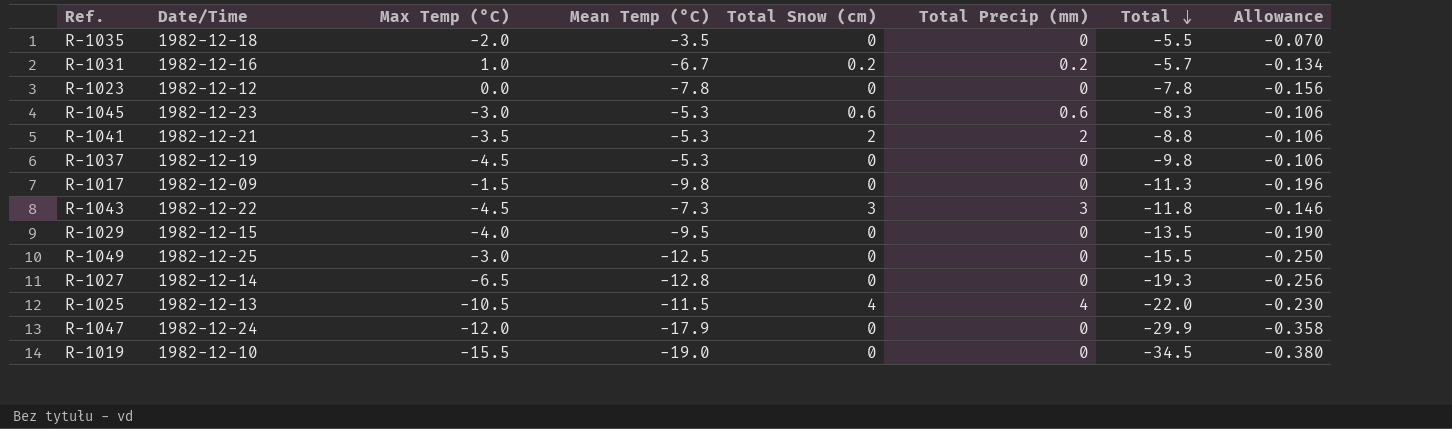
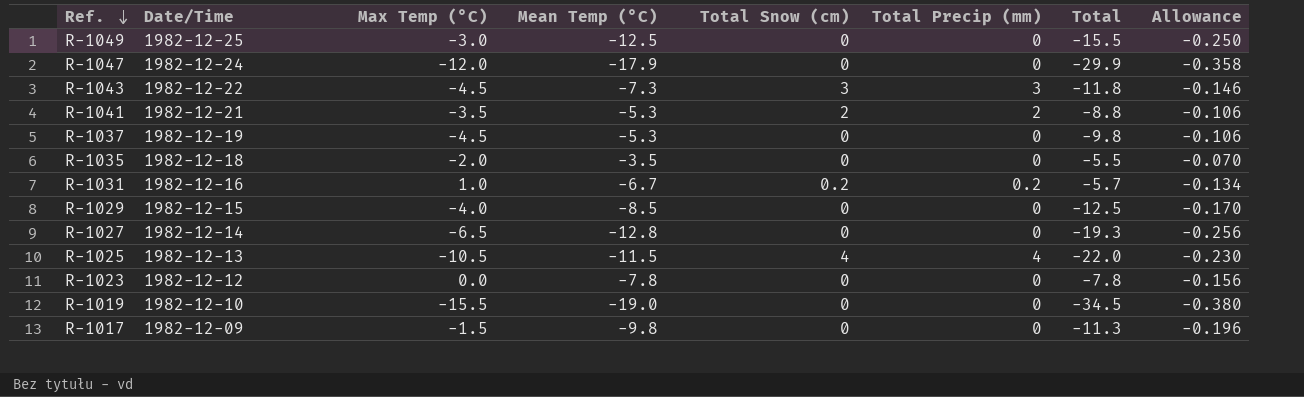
row order: Total descending -> Ref. descending
row R-1045: 1982-12-23 | -3.0 | -5.3 | 0.6 | 0.6 | -8.3 | -0.106 -> none
R-1029 | Mean Temp (°C): -9.5 -> -8.5
R-1029 | Total: -13.5 -> -12.5
R-1029 | Allowance: -0.190 -> -0.170

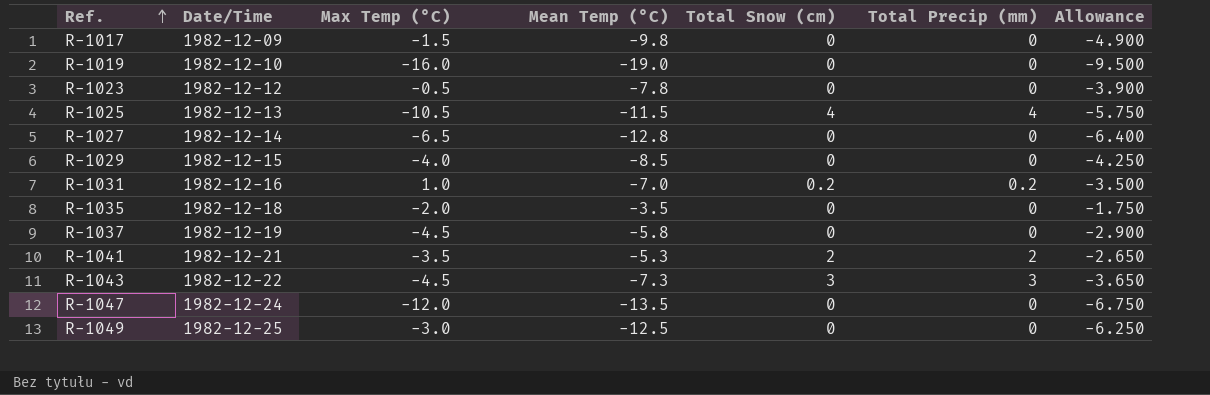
row order: Ref. descending -> Ref. ascending
column Total | formula: [Max Temp (°C)] + [Mean Temp (°C)] -> none
column Allowance | formula: [Mean Temp (°C)] * 0.02 -> [Mean Temp (°C)] * 0.5
R-1019 | Max Temp (°C): -15.5 -> -16.0
R-1023 | Max Temp (°C): 0.0 -> -0.5
R-1031 | Mean Temp (°C): -6.7 -> -7.0
R-1037 | Mean Temp (°C): -5.3 -> -5.8
R-1047 | Mean Temp (°C): -17.9 -> -13.5

